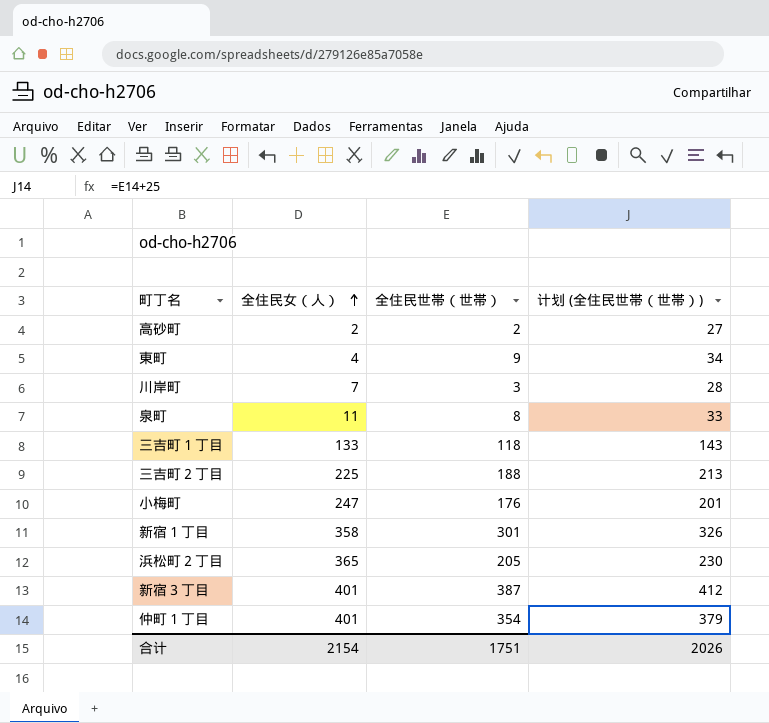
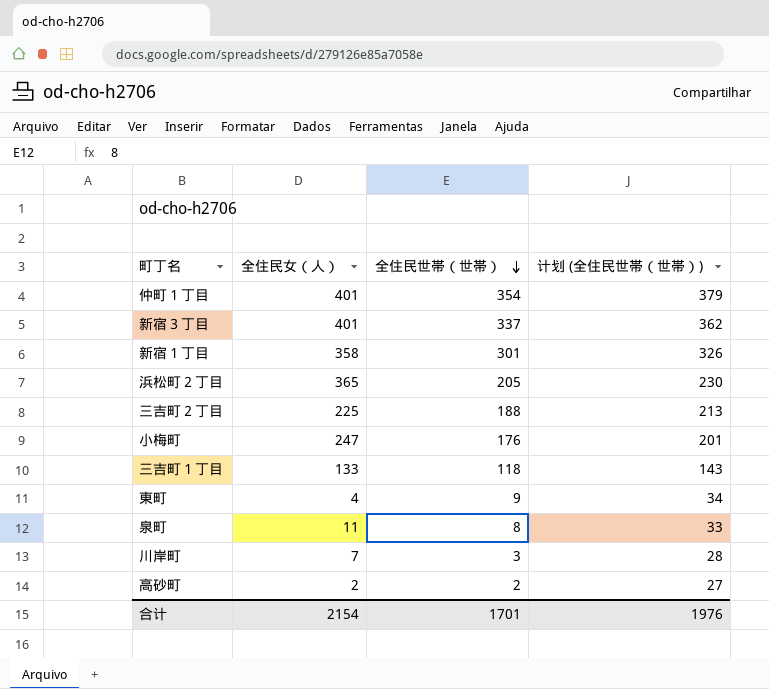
row order: 全住民女（人） ascending -> 全住民世帯（世帯） descending
新宿３丁目 | 全住民世帯（世帯）: 387 -> 337
新宿３丁目 | 计划 (全住民世帯（世帯）): 412 -> 362
合计 | 全住民世帯（世帯）: 1751 -> 1701
合计 | 计划 (全住民世帯（世帯）): 2026 -> 1976

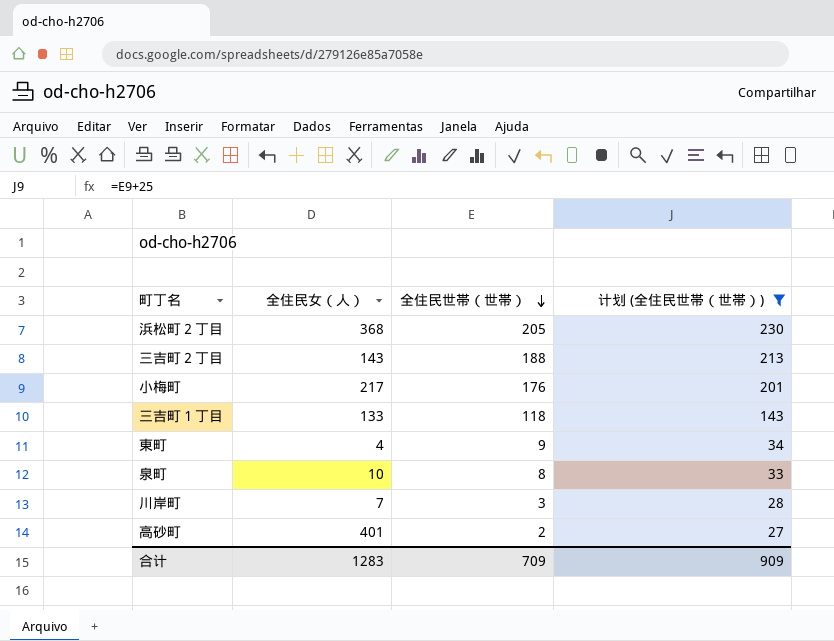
filter: none -> 计划 (全住民世帯（世帯）) <= 230
浜松町２丁目 | 全住民女（人）: 365 -> 368
三吉町２丁目 | 全住民女（人）: 225 -> 143
小梅町 | 全住民女（人）: 247 -> 217
泉町 | 全住民女（人）: 11 -> 10
高砂町 | 全住民女（人）: 2 -> 401
合计 | 全住民女（人）: 2154 -> 1283
合计 | 全住民世帯（世帯）: 1701 -> 709
合计 | 计划 (全住民世帯（世帯）): 1976 -> 909

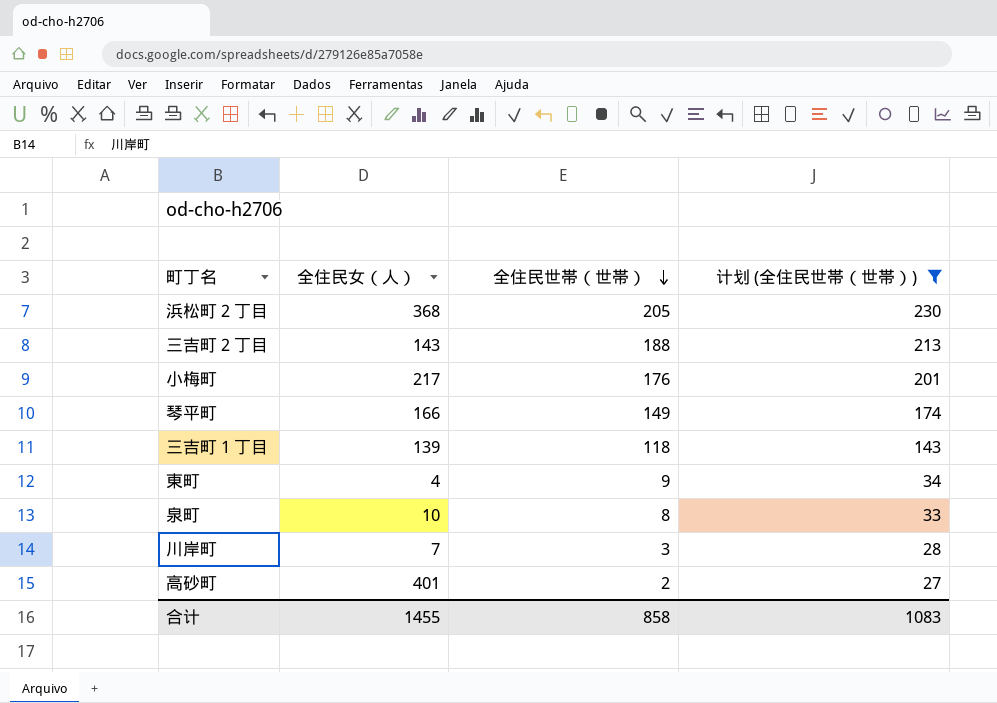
row 琴平町: none -> 166 | 149 | 174
三吉町１丁目 | 全住民女（人）: 133 -> 139
合计 | 全住民女（人）: 1283 -> 1455
合计 | 全住民世帯（世帯）: 709 -> 858
合计 | 计划 (全住民世帯（世帯）): 909 -> 1083

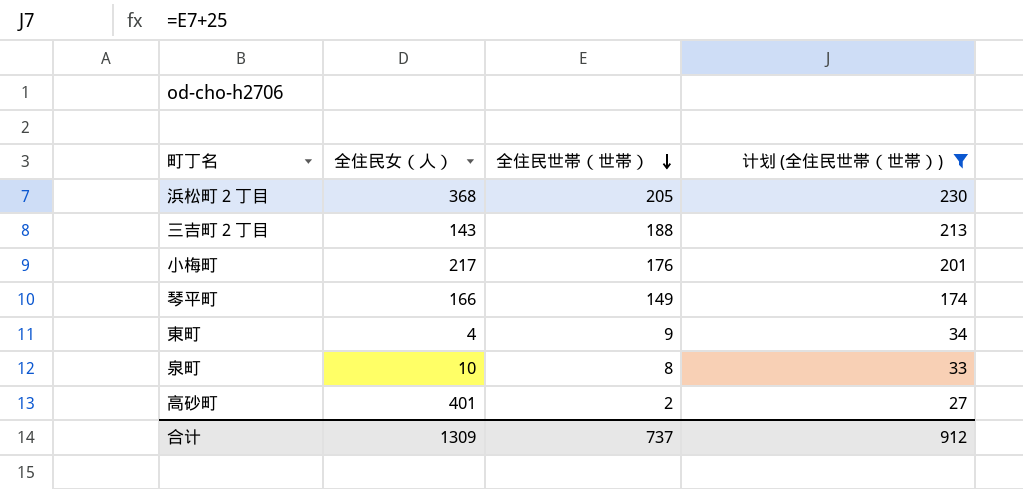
row 三吉町１丁目: 139 | 118 | 143 -> none
row 川岸町: 7 | 3 | 28 -> none
合计 | 全住民女（人）: 1455 -> 1309
合计 | 全住民世帯（世帯）: 858 -> 737
合计 | 计划 (全住民世帯（世帯）): 1083 -> 912

